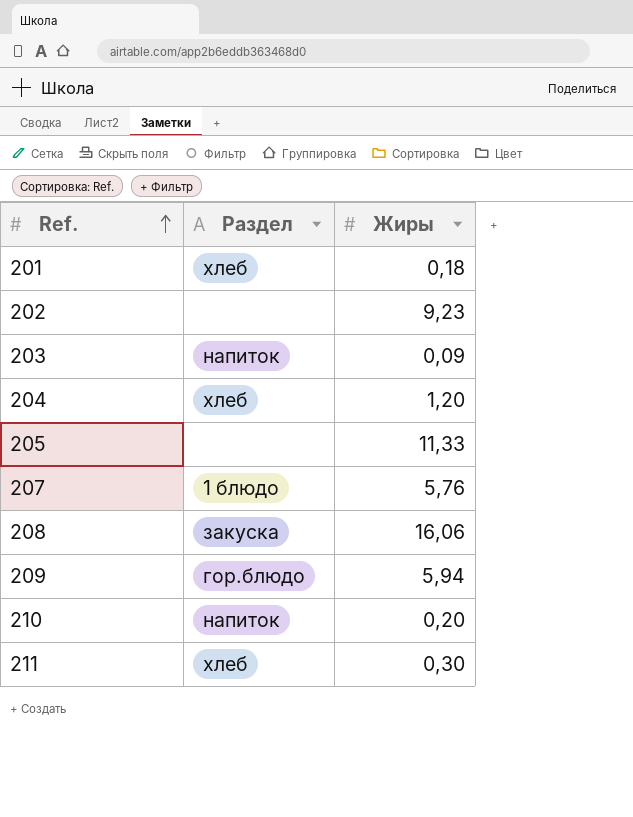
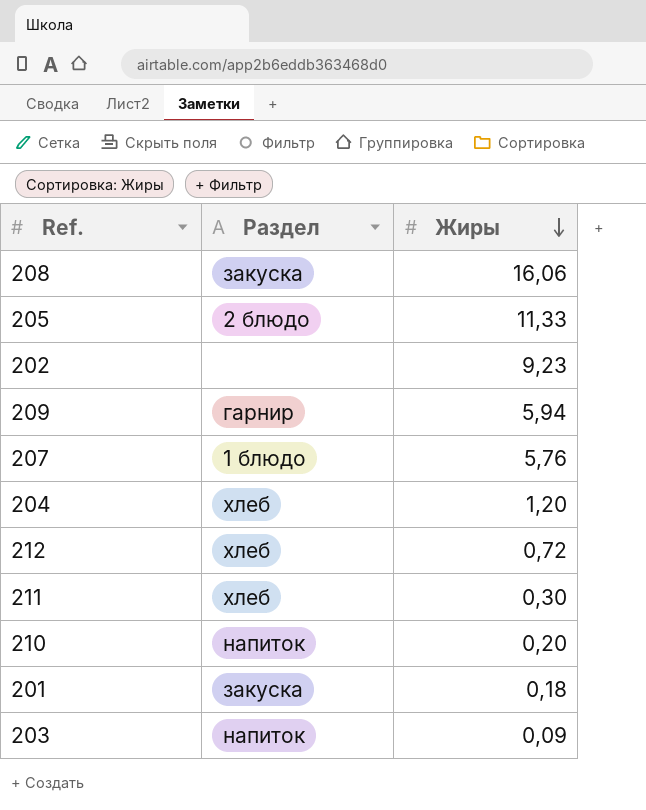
row order: Ref. ascending -> Жиры descending
205 | Раздел: none -> 2 блюдо
209 | Раздел: гор.блюдо -> гарнир
row 212: none -> хлеб | 0,72
201 | Раздел: хлеб -> закуска

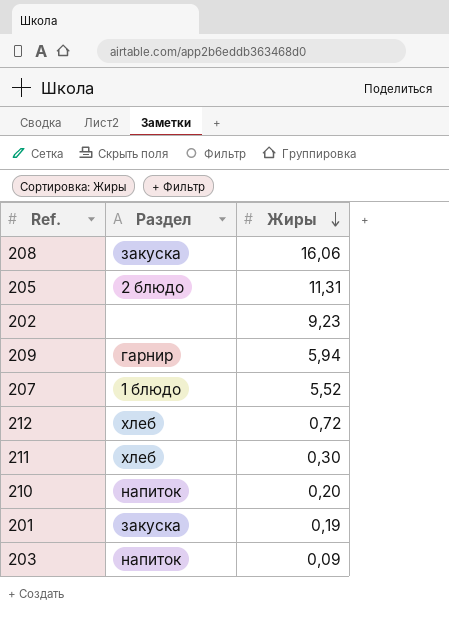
row 204: хлеб | 1,20 -> none
205 | Жиры: 11,33 -> 11,31
207 | Жиры: 5,76 -> 5,52
201 | Жиры: 0,18 -> 0,19

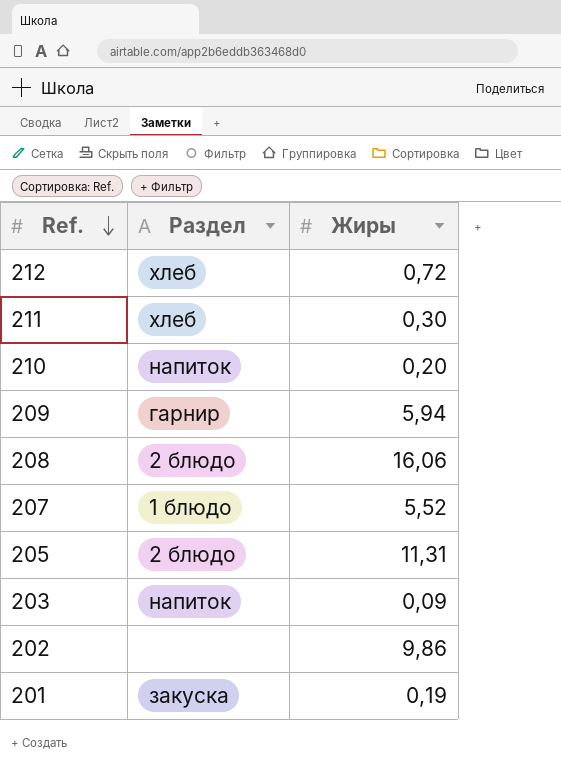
row order: Жиры descending -> Ref. descending
208 | Раздел: закуска -> 2 блюдо
202 | Жиры: 9,23 -> 9,86

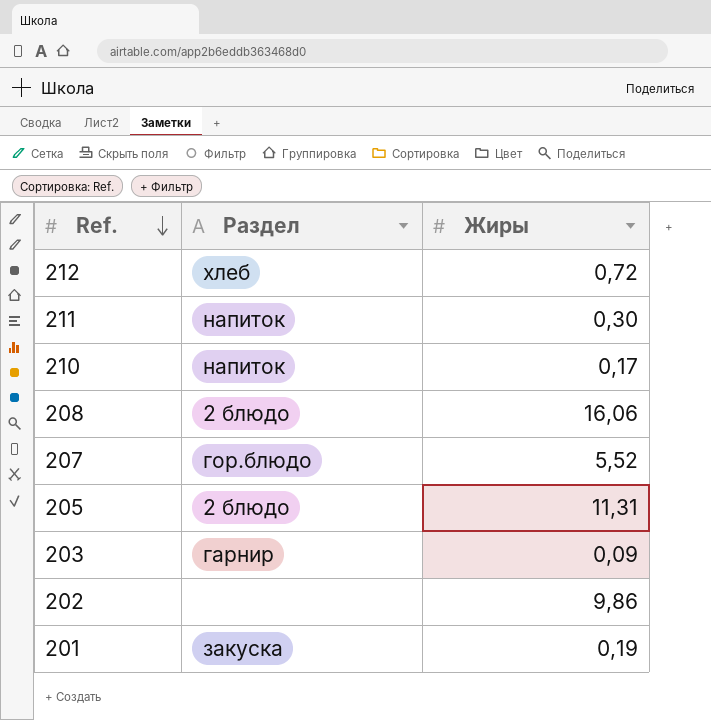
row 209: гарнир | 5,94 -> none
211 | Раздел: хлеб -> напиток
210 | Жиры: 0,20 -> 0,17
207 | Раздел: 1 блюдо -> гор.блюдо
203 | Раздел: напиток -> гарнир

